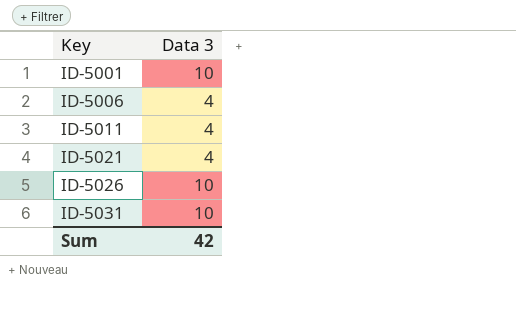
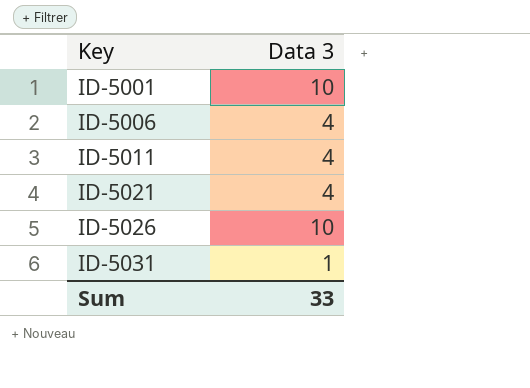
ID-5031 | Data 3: 10 -> 1
Sum | Data 3: 42 -> 33

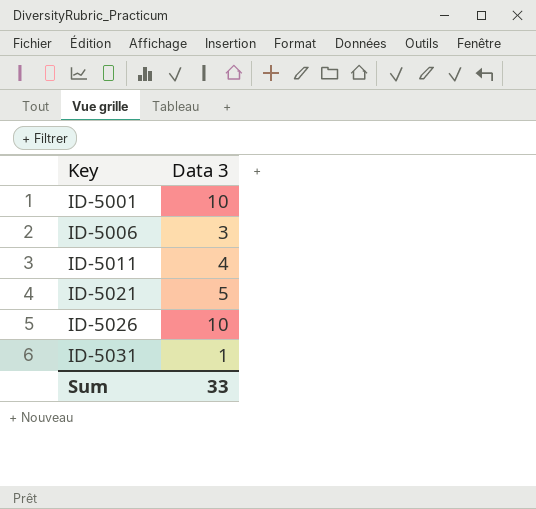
ID-5006 | Data 3: 4 -> 3
ID-5021 | Data 3: 4 -> 5

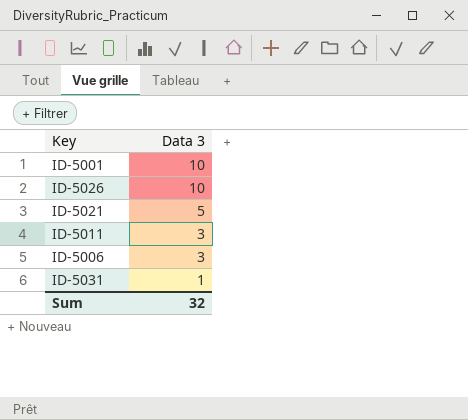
row order: Key ascending -> Data 3 descending
ID-5011 | Data 3: 4 -> 3
Sum | Data 3: 33 -> 32

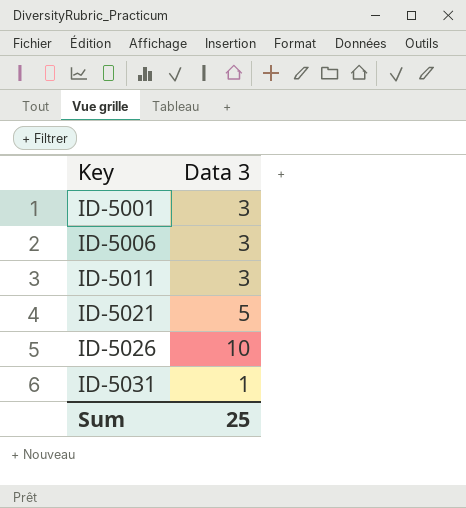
row order: Data 3 descending -> Key ascending
ID-5001 | Data 3: 10 -> 3
Sum | Data 3: 32 -> 25

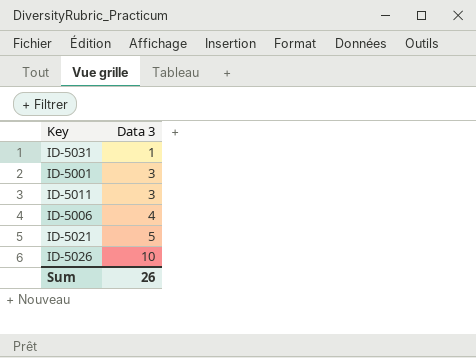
row order: Key ascending -> Data 3 ascending
ID-5006 | Data 3: 3 -> 4
Sum | Data 3: 25 -> 26

